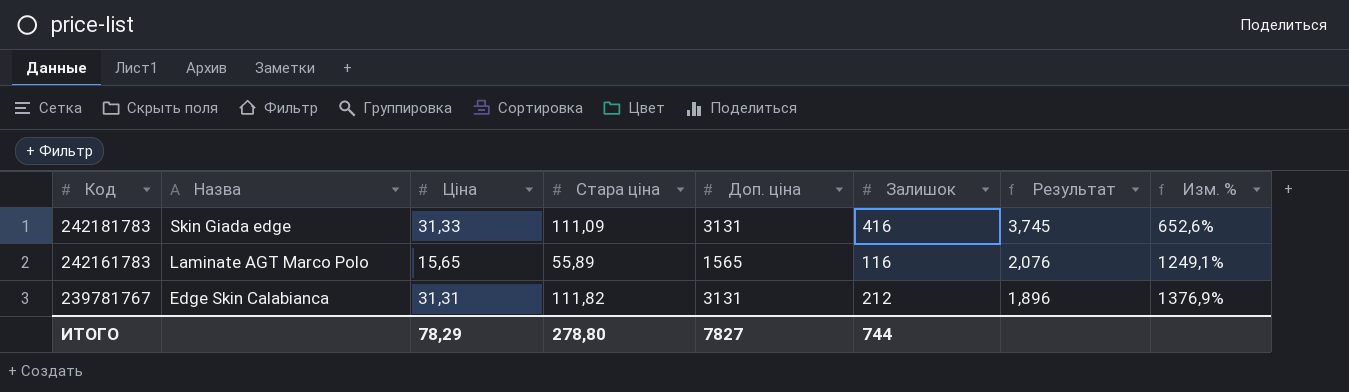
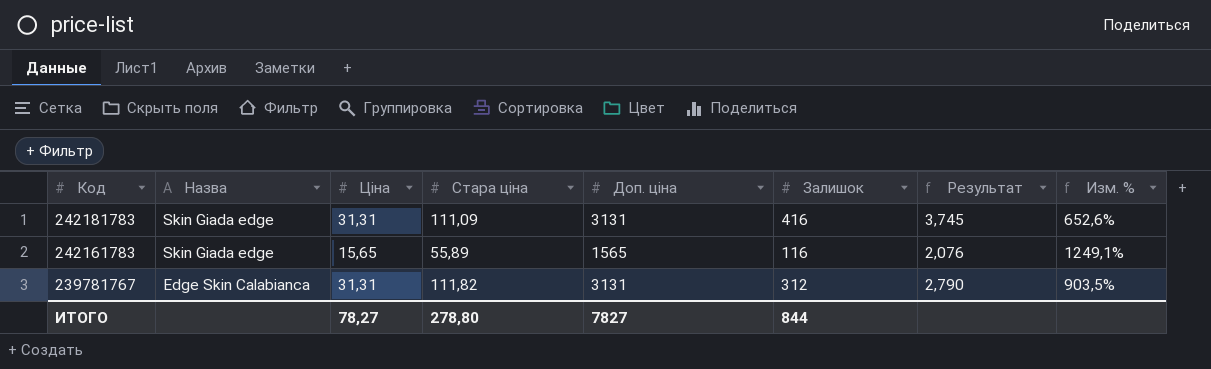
242181783 | Ціна: 31,33 -> 31,31
242161783 | Назва: Laminate AGT Marco Polo -> Skin Giada edge
239781767 | Залишок: 212 -> 312
239781767 | Результат: 1,896 -> 2,790
239781767 | Изм. %: 1376,9% -> 903,5%
ИТОГО | Ціна: 78,29 -> 78,27
ИТОГО | Залишок: 744 -> 844

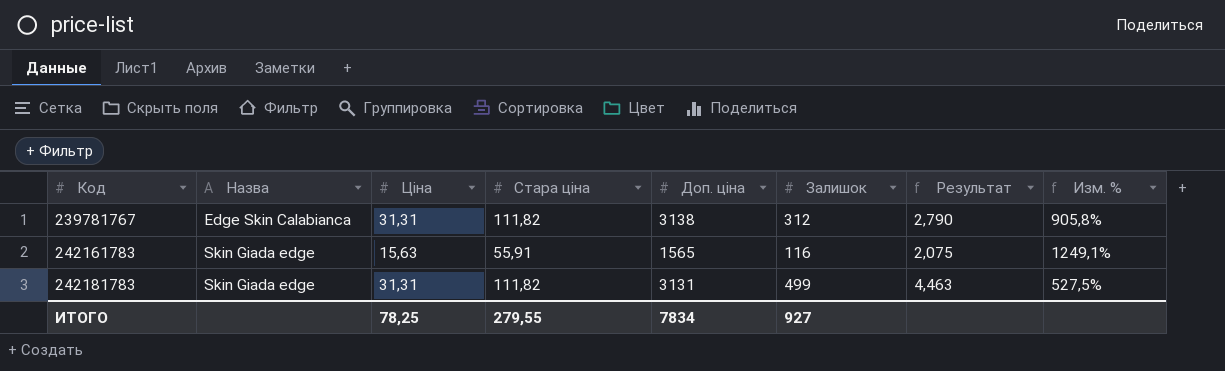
row order: Код descending -> Код ascending
239781767 | Доп. ціна: 3131 -> 3138
239781767 | Изм. %: 903,5% -> 905,8%
242161783 | Ціна: 15,65 -> 15,63
242161783 | Стара ціна: 55,89 -> 55,91
242161783 | Результат: 2,076 -> 2,075
242181783 | Стара ціна: 111,09 -> 111,82
242181783 | Залишок: 416 -> 499
242181783 | Результат: 3,745 -> 4,463
242181783 | Изм. %: 652,6% -> 527,5%
ИТОГО | Ціна: 78,27 -> 78,25
ИТОГО | Стара ціна: 278,80 -> 279,55
ИТОГО | Доп. ціна: 7827 -> 7834
ИТОГО | Залишок: 844 -> 927

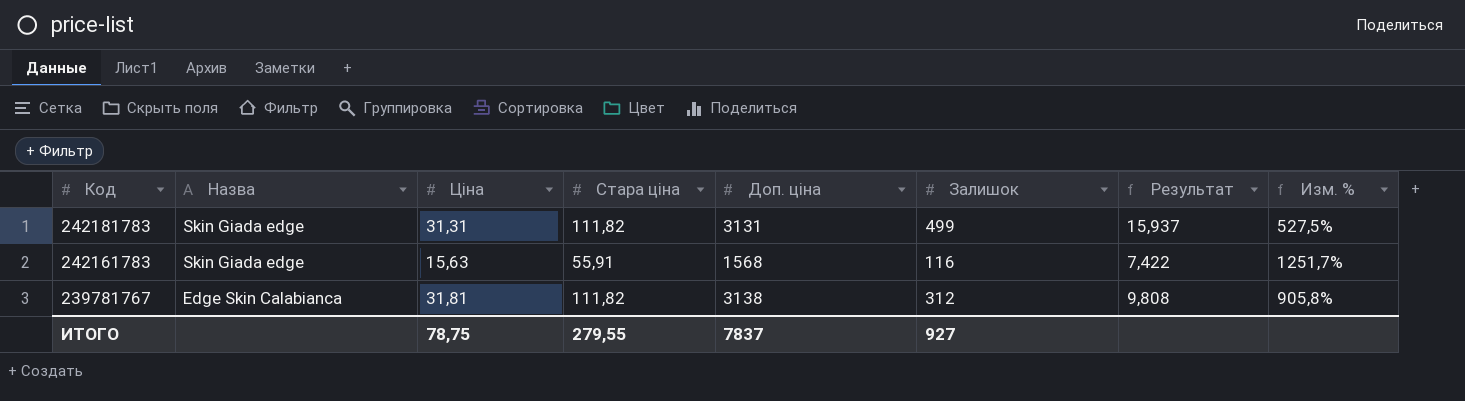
row order: Код ascending -> Код descending
column Результат | formula: [Залишок] / [Стара ціна] -> [Залишок] / [Ціна]
242161783 | Доп. ціна: 1565 -> 1568
242161783 | Изм. %: 1249,1% -> 1251,7%
239781767 | Ціна: 31,31 -> 31,81
ИТОГО | Ціна: 78,25 -> 78,75
ИТОГО | Доп. ціна: 7834 -> 7837

